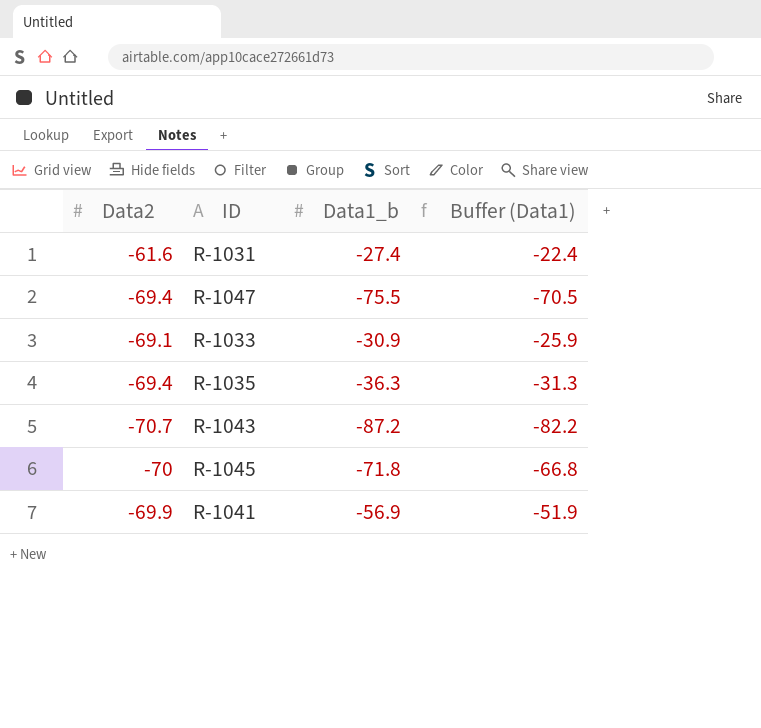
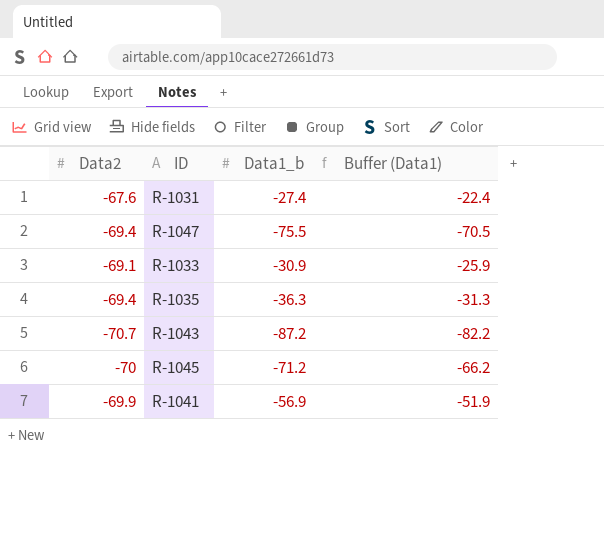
R-1031 | Data2: -61.6 -> -67.6
R-1045 | Data1_b: -71.8 -> -71.2
R-1045 | Buffer (Data1): -66.8 -> -66.2

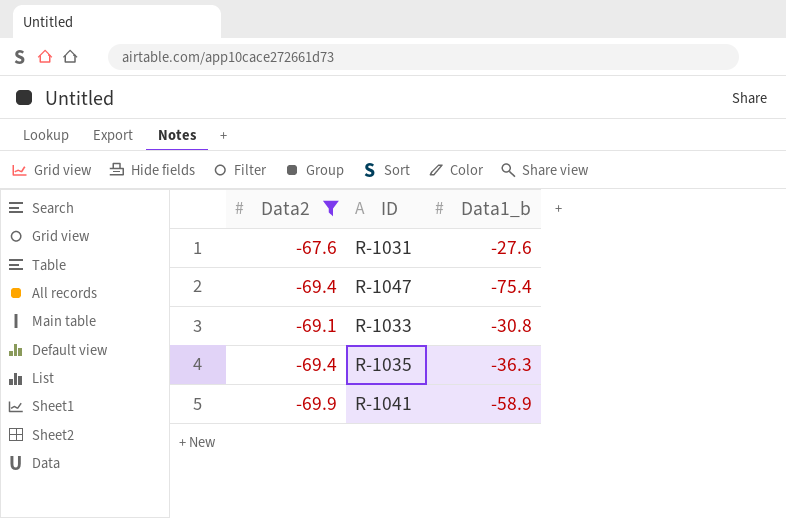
filter: none -> Data2 >= -69.9
column Buffer (Data1) | formula: [Data1_b] + 5 -> none
R-1031 | Data1_b: -27.4 -> -27.6
R-1047 | Data1_b: -75.5 -> -75.4
R-1033 | Data1_b: -30.9 -> -30.8
R-1041 | Data1_b: -56.9 -> -58.9

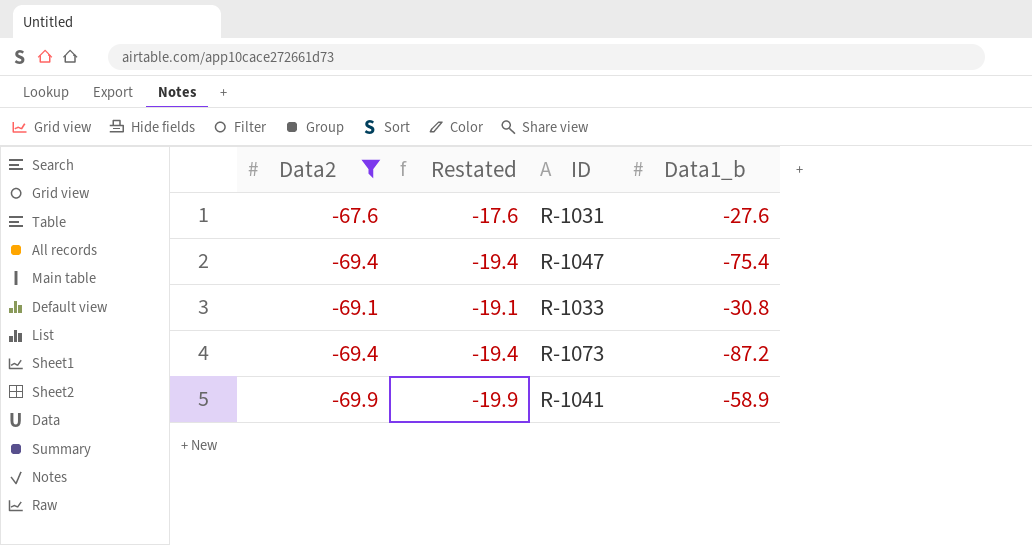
column Restated | formula: none -> [Data2] + 50
row R-1035: -69.4 | -36.3 -> none
row R-1073: none -> -69.4 | -19.4 | -87.2

